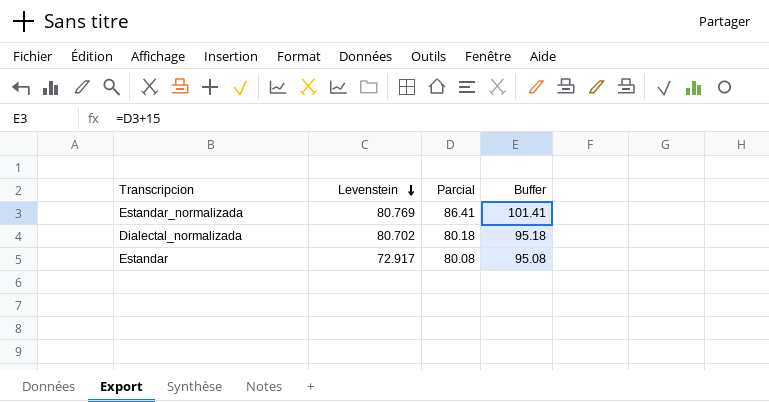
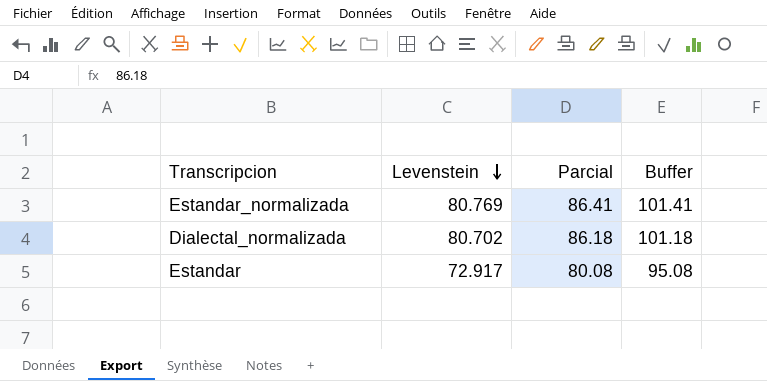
Dialectal_normalizada | Parcial: 80.18 -> 86.18
Dialectal_normalizada | Buffer: 95.18 -> 101.18

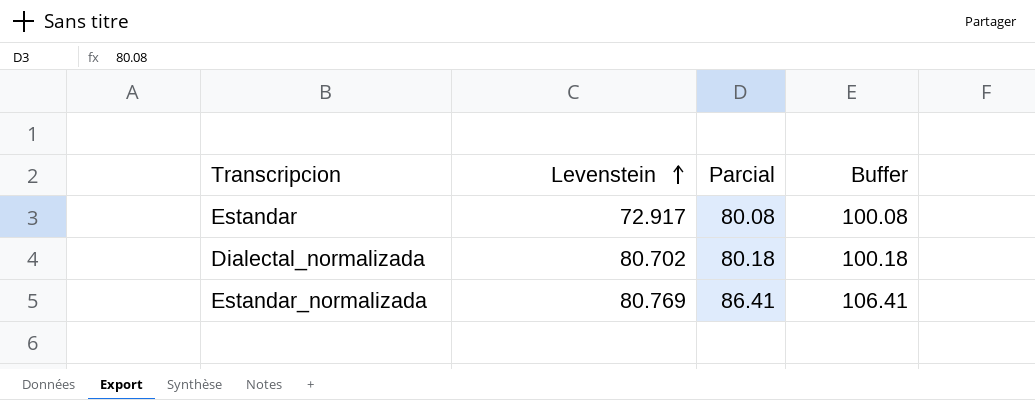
row order: Levenstein descending -> Levenstein ascending
column Buffer | formula: [Parcial] + 15 -> [Parcial] + 20
Dialectal_normalizada | Parcial: 86.18 -> 80.18

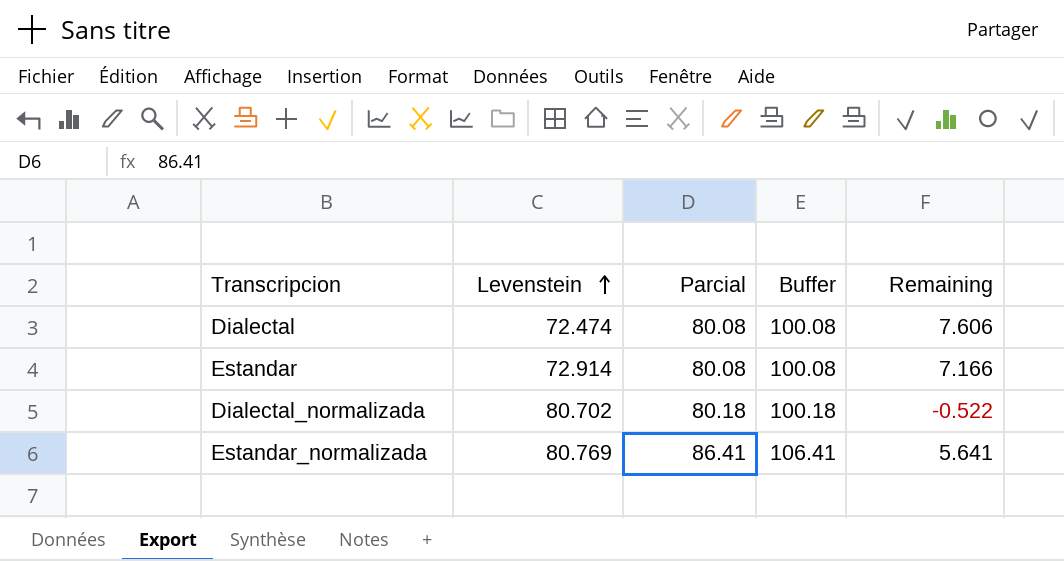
column Remaining | formula: none -> [Parcial] - [Levenstein]
row Dialectal: none -> 72.474 | 80.08 | 100.08 | 7.606
Estandar | Levenstein: 72.917 -> 72.914

